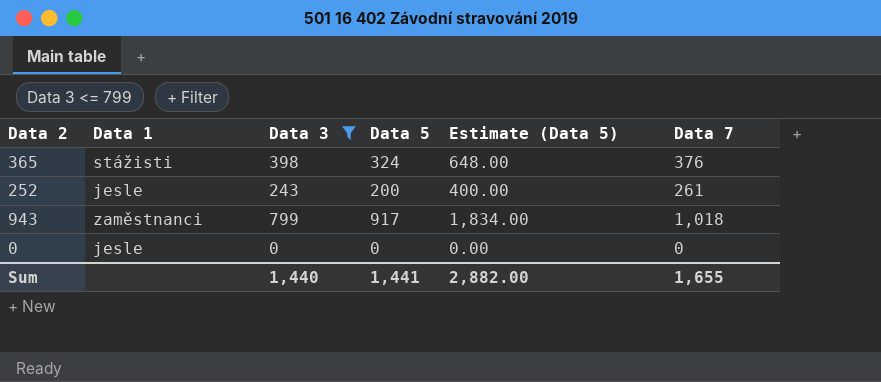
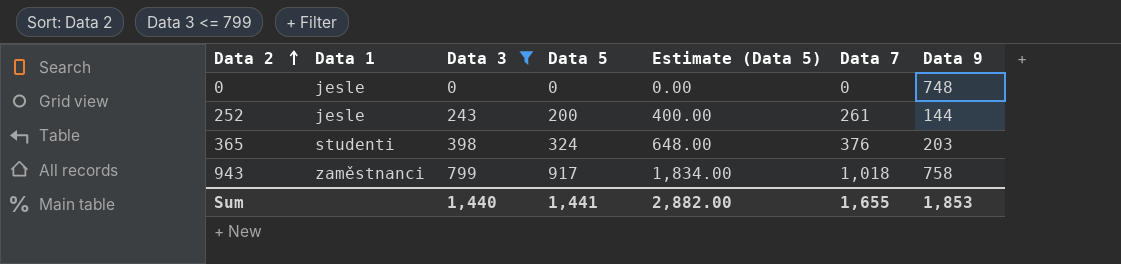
row order: none -> Data 2 ascending
column Data 9 | position: none -> 7
365 | Data 1: stážisti -> studenti

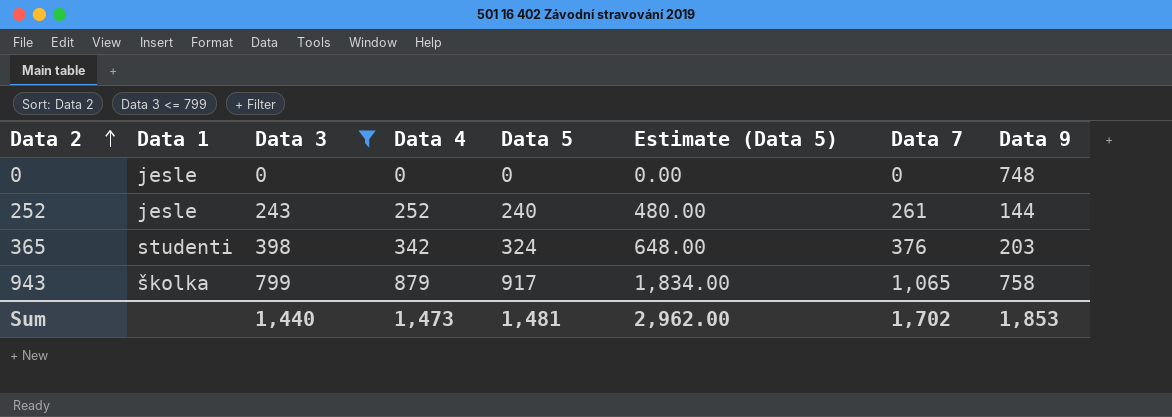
column Data 4 | position: none -> 4
252 | Data 5: 200 -> 240
252 | Estimate (Data 5): 400.00 -> 480.00
943 | Data 1: zaměstnanci -> školka
943 | Data 7: 1,018 -> 1,065
Sum | Data 5: 1,441 -> 1,481
Sum | Estimate (Data 5): 2,882.00 -> 2,962.00
Sum | Data 7: 1,655 -> 1,702

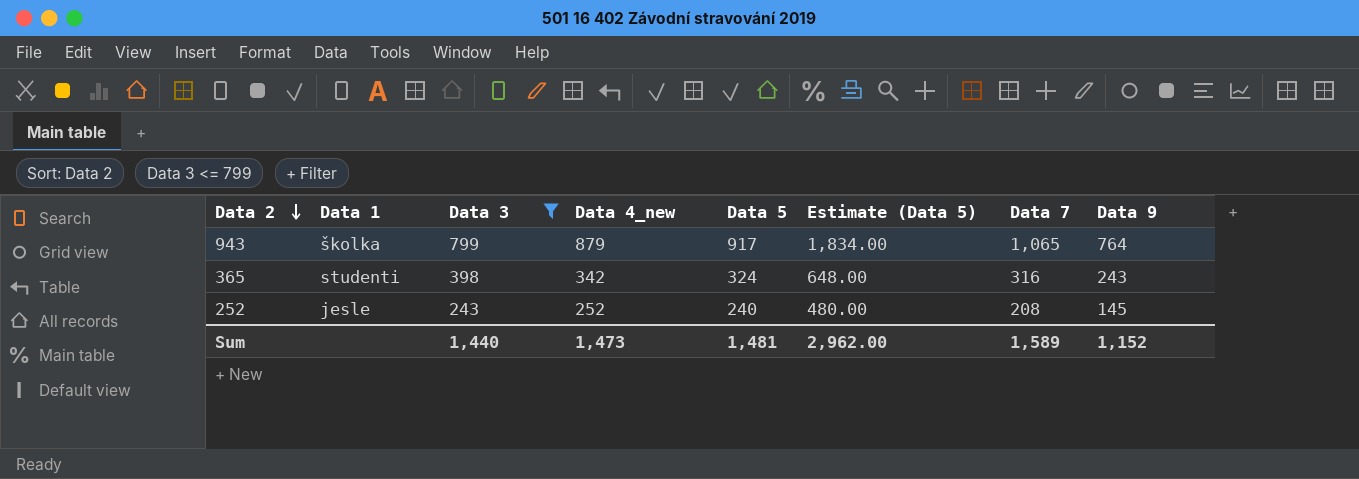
row order: Data 2 ascending -> Data 2 descending
column name: Data 4 -> Data 4_new
row 0: jesle | 0 | 0 | 0 | 0.00 | 0 | 748 -> none
943 | Data 9: 758 -> 764
365 | Data 7: 376 -> 316
365 | Data 9: 203 -> 243
252 | Data 7: 261 -> 208
252 | Data 9: 144 -> 145
Sum | Data 7: 1,702 -> 1,589
Sum | Data 9: 1,853 -> 1,152

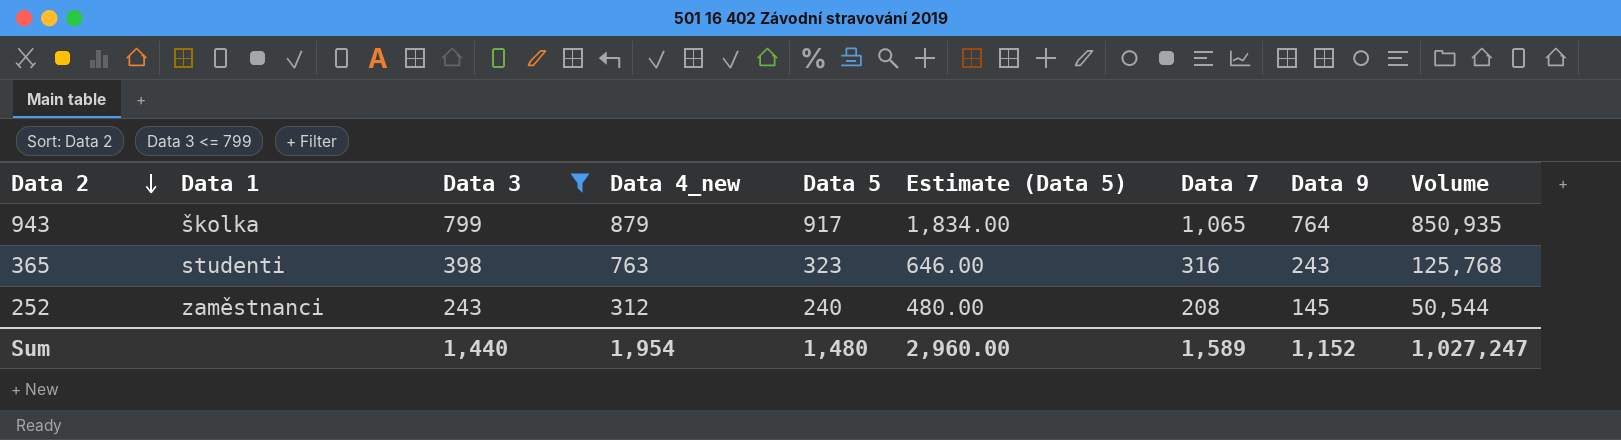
column Volume | formula: none -> [Data 3] * [Data 7]
365 | Data 4_new: 342 -> 763
365 | Data 5: 324 -> 323
365 | Estimate (Data 5): 648.00 -> 646.00
252 | Data 1: jesle -> zaměstnanci
252 | Data 4_new: 252 -> 312
Sum | Data 4_new: 1,473 -> 1,954
Sum | Data 5: 1,481 -> 1,480
Sum | Estimate (Data 5): 2,962.00 -> 2,960.00

